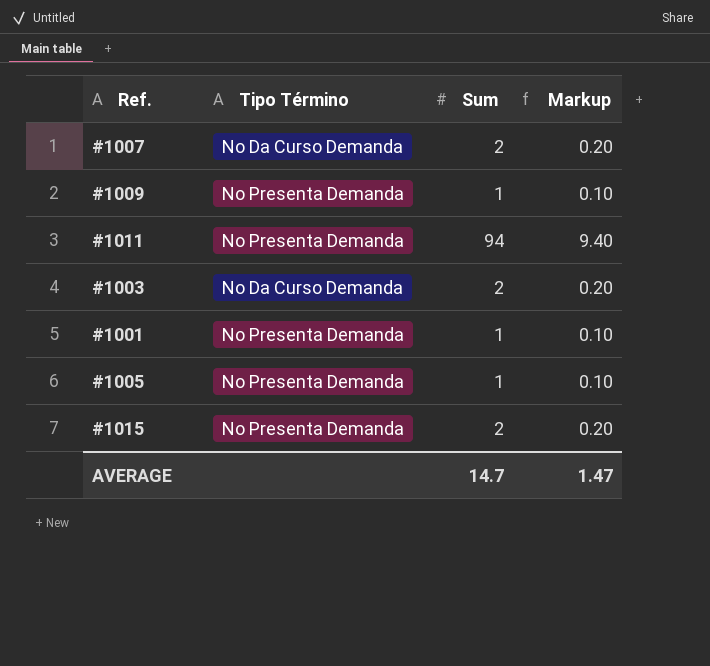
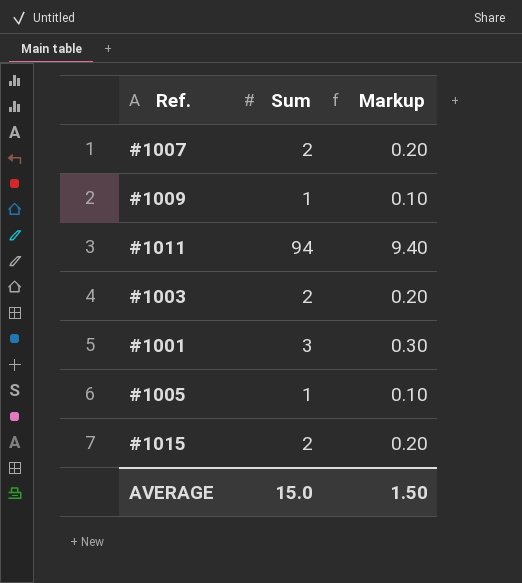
column Tipo Término | position: 2 -> none
#1001 | Sum: 1 -> 3
#1001 | Markup: 0.10 -> 0.30
AVERAGE | Sum: 14.7 -> 15.0
AVERAGE | Markup: 1.47 -> 1.50

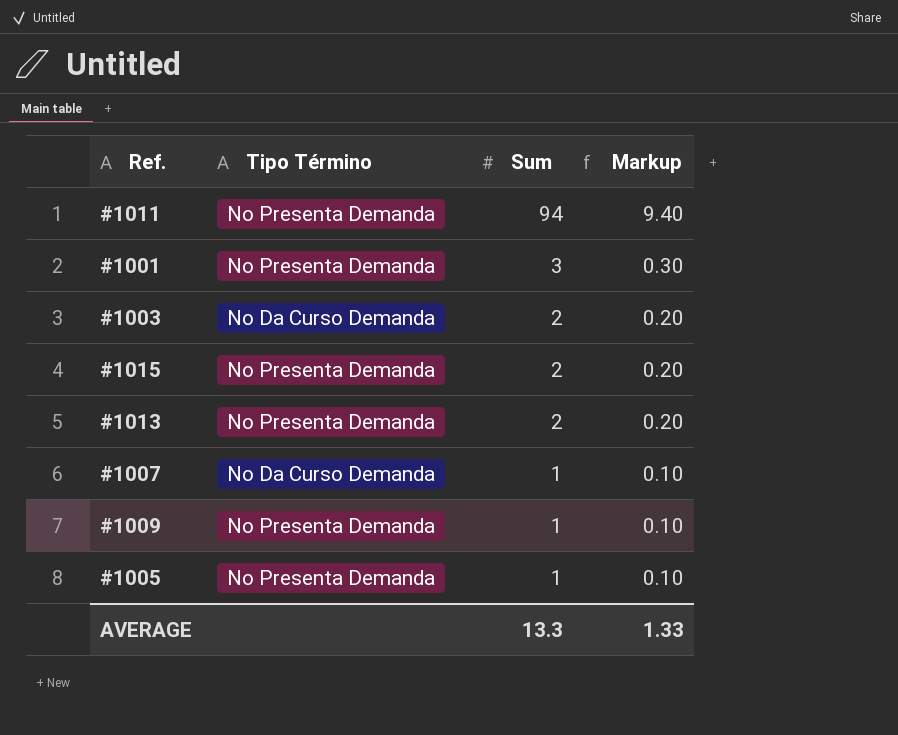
row order: none -> Sum descending
column Tipo Término | position: none -> 2
row #1013: none -> No Presenta Demanda | 2 | 0.20
#1007 | Sum: 2 -> 1
#1007 | Markup: 0.20 -> 0.10
AVERAGE | Sum: 15.0 -> 13.3
AVERAGE | Markup: 1.50 -> 1.33

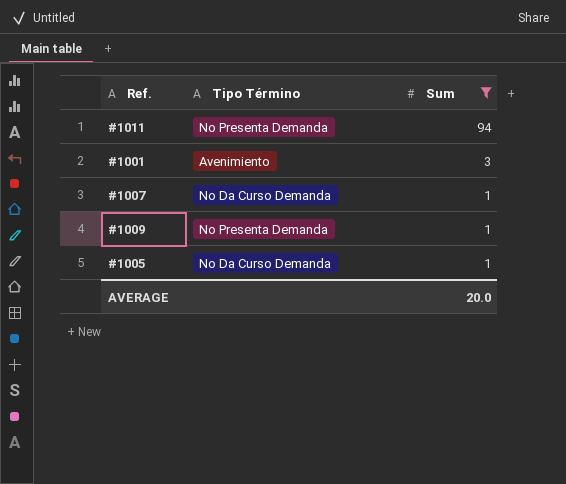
filter: none -> Sum != 2
column Markup | formula: [Sum] * 0.1 -> none
#1001 | Tipo Término: No Presenta Demanda -> Avenimiento
#1005 | Tipo Término: No Presenta Demanda -> No Da Curso Demanda
AVERAGE | Sum: 13.3 -> 20.0

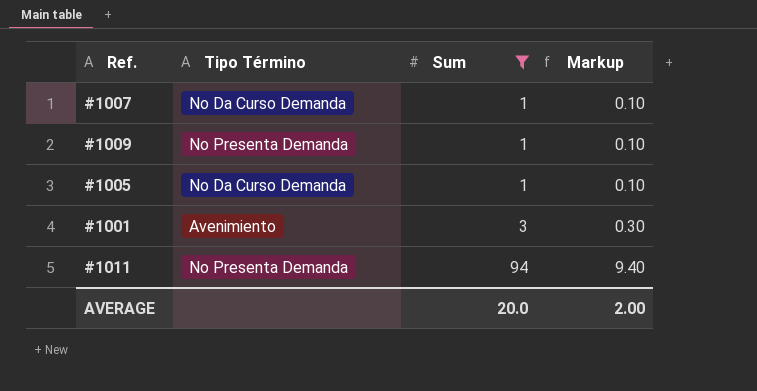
row order: Sum descending -> Sum ascending
column Markup | formula: none -> [Sum] * 0.1

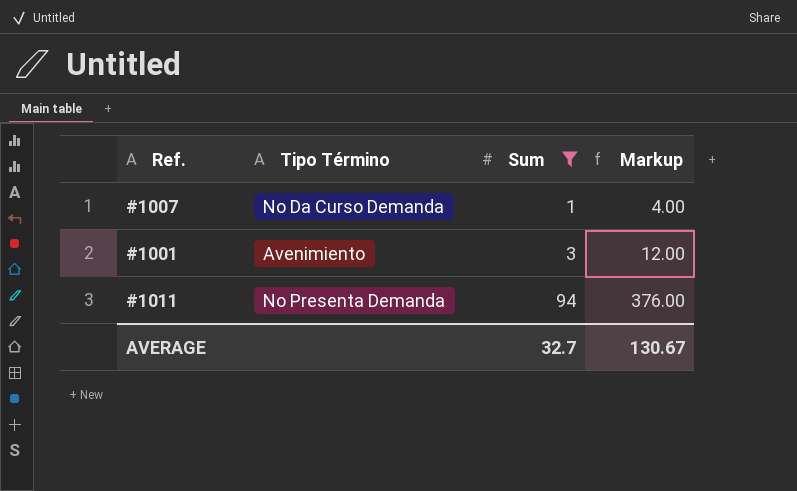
column Markup | formula: [Sum] * 0.1 -> [Sum] * 4
row #1009: No Presenta Demanda | 1 | 0.10 -> none
row #1005: No Da Curso Demanda | 1 | 0.10 -> none
AVERAGE | Sum: 20.0 -> 32.7
AVERAGE | Markup: 2.00 -> 130.67

